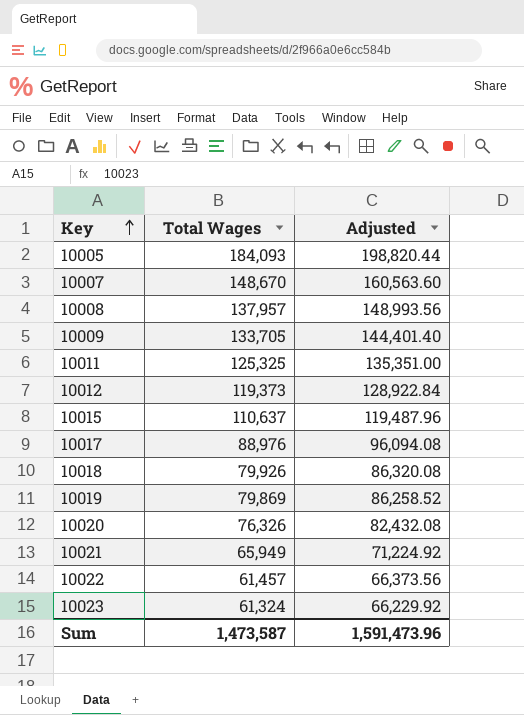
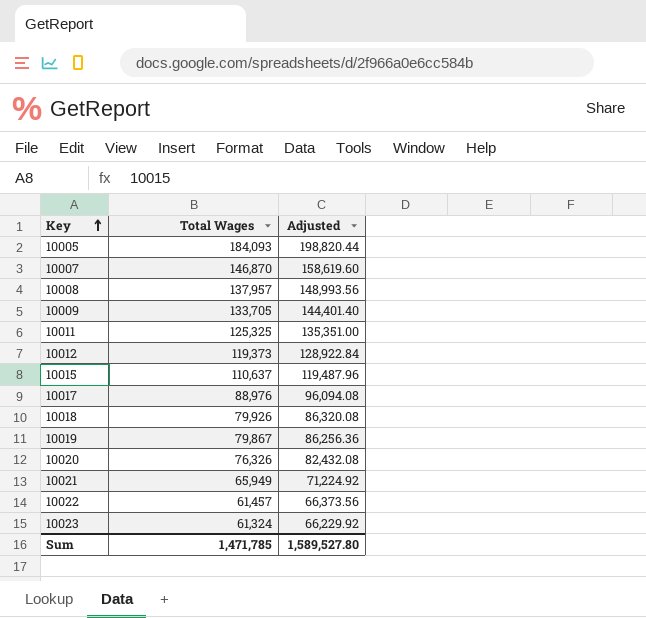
10007 | Total Wages: 148,670 -> 146,870
10007 | Adjusted: 160,563.60 -> 158,619.60
10019 | Total Wages: 79,869 -> 79,867
10019 | Adjusted: 86,258.52 -> 86,256.36
Sum | Total Wages: 1,473,587 -> 1,471,785
Sum | Adjusted: 1,591,473.96 -> 1,589,527.80

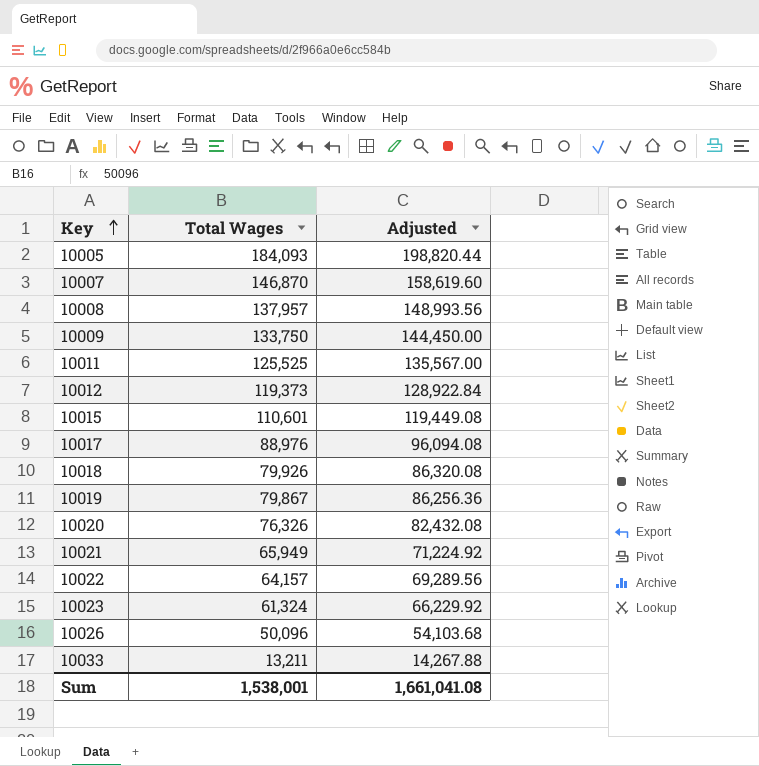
10009 | Total Wages: 133,705 -> 133,750
10009 | Adjusted: 144,401.40 -> 144,450.00
10011 | Total Wages: 125,325 -> 125,525
10011 | Adjusted: 135,351.00 -> 135,567.00
10015 | Total Wages: 110,637 -> 110,601
10015 | Adjusted: 119,487.96 -> 119,449.08
10022 | Total Wages: 61,457 -> 64,157
10022 | Adjusted: 66,373.56 -> 69,289.56
row 10026: none -> 50,096 | 54,103.68
row 10033: none -> 13,211 | 14,267.88
Sum | Total Wages: 1,471,785 -> 1,538,001
Sum | Adjusted: 1,589,527.80 -> 1,661,041.08

